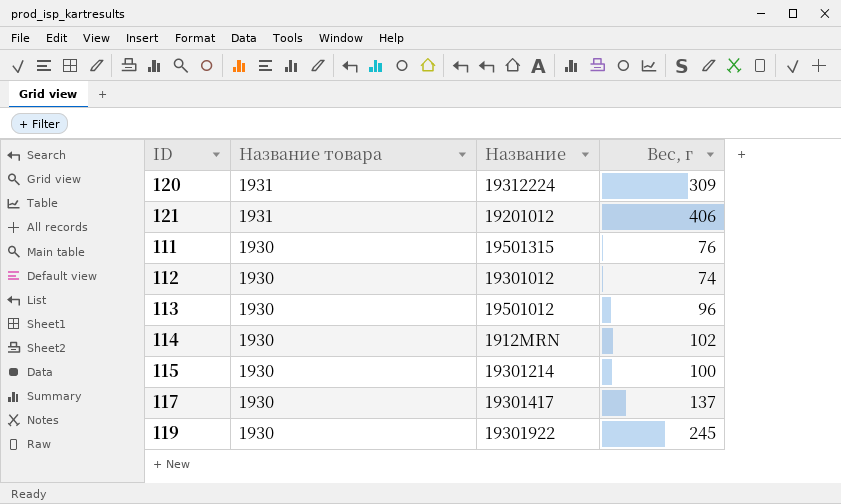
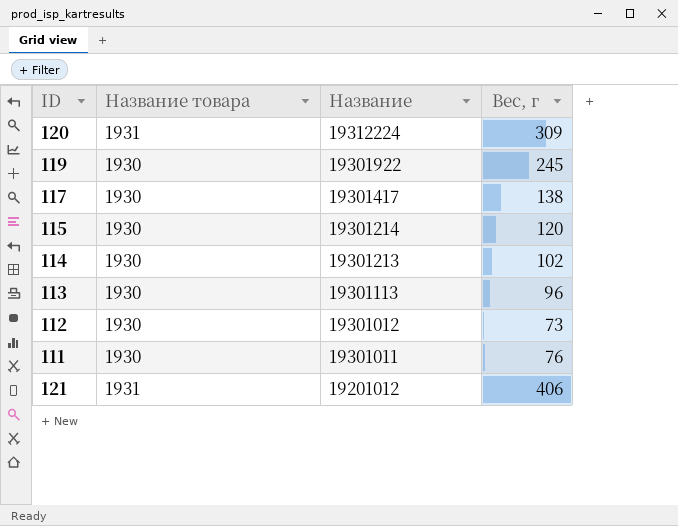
row order: Название товара descending -> Название descending
117 | Вес, г: 137 -> 138
115 | Вес, г: 100 -> 120
114 | Название: 1912MRN -> 19301213
113 | Название: 19501012 -> 19301113
112 | Вес, г: 74 -> 73
111 | Название: 19501315 -> 19301011

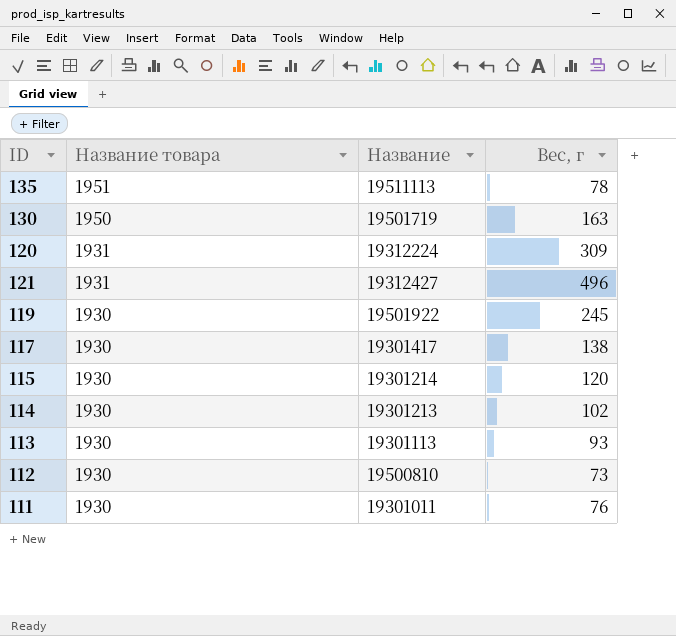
row order: Название descending -> Название товара descending
row 135: none -> 1951 | 19511113 | 78
row 130: none -> 1950 | 19501719 | 163
121 | Название: 19201012 -> 19312427
121 | Вес, г: 406 -> 496
119 | Название: 19301922 -> 19501922
113 | Вес, г: 96 -> 93
112 | Название: 19301012 -> 19500810

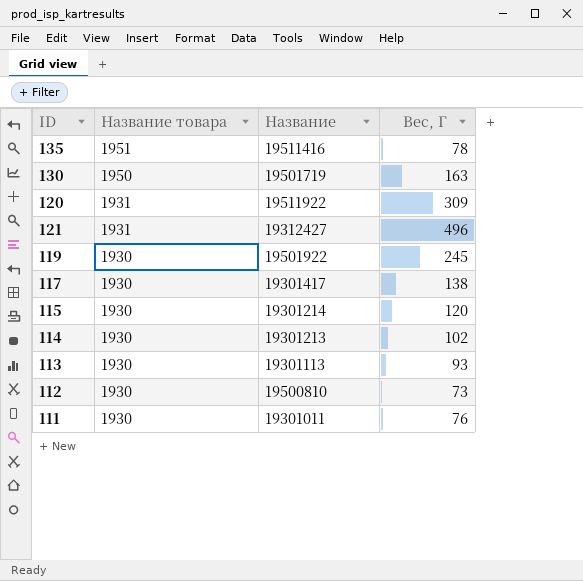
column name: Вес, г -> Вес, Г
135 | Название: 19511113 -> 19511416
120 | Название: 19312224 -> 19511922

